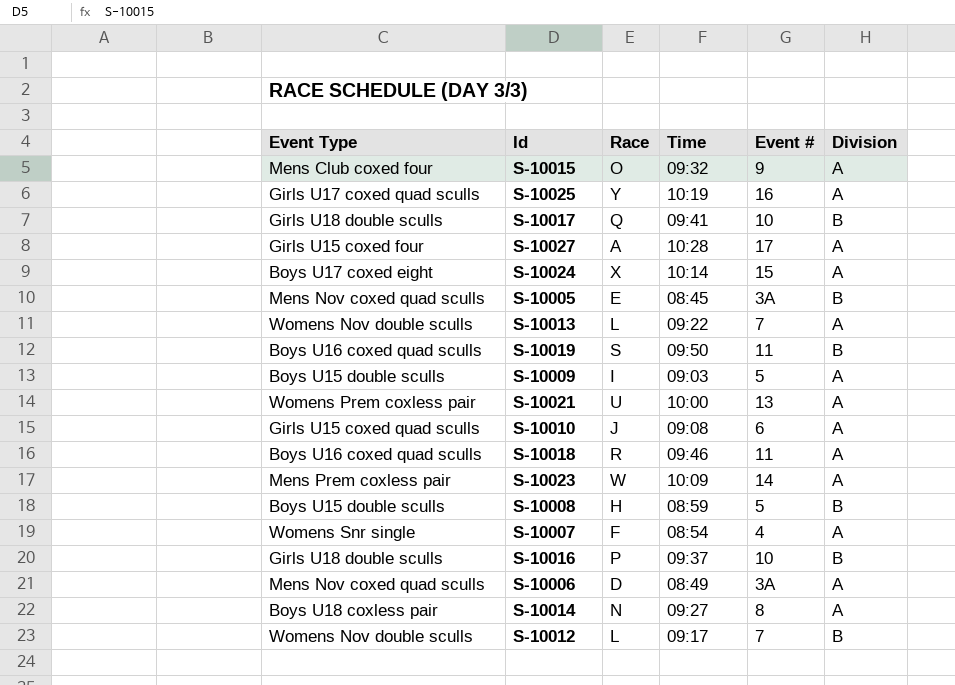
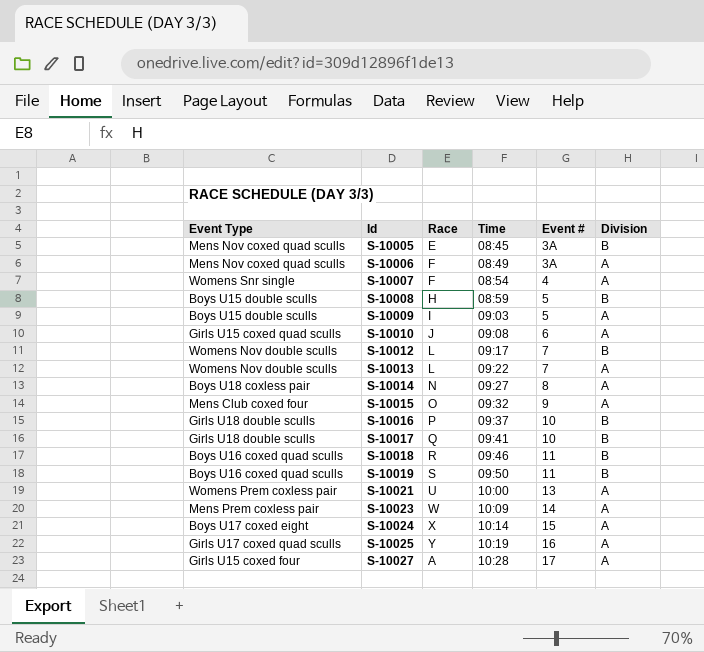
row order: none -> Id ascending
S-10006 | Race: D -> F
S-10018 | Division: A -> B

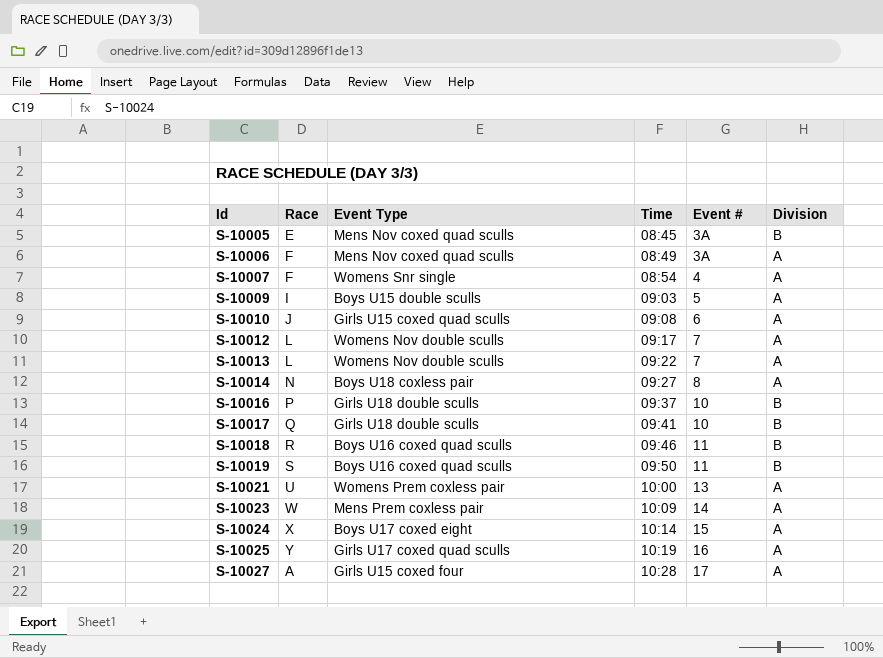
column Event Type | position: 1 -> 3
row S-10008: Boys U15 double sculls | H | 08:59 | 5 | B -> none
row S-10015: Mens Club coxed four | O | 09:32 | 9 | A -> none
S-10012 | Division: B -> A

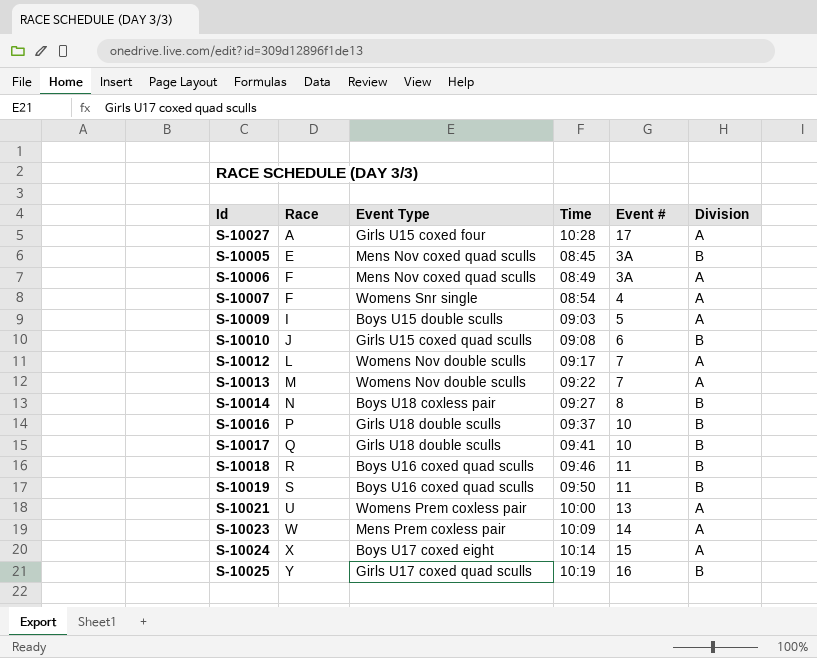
row order: Id ascending -> Race ascending
S-10010 | Division: A -> B
S-10013 | Race: L -> M
S-10014 | Division: A -> B
S-10025 | Division: A -> B

